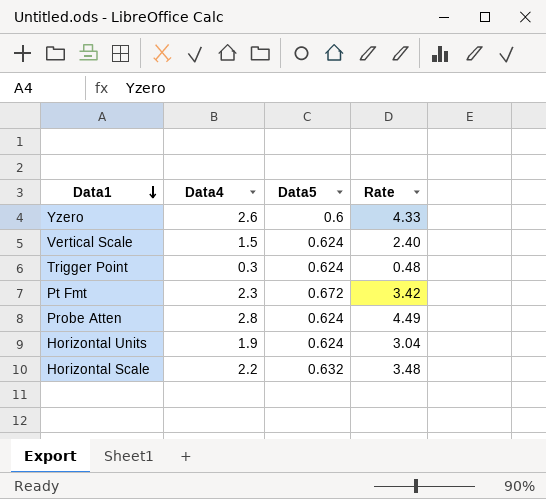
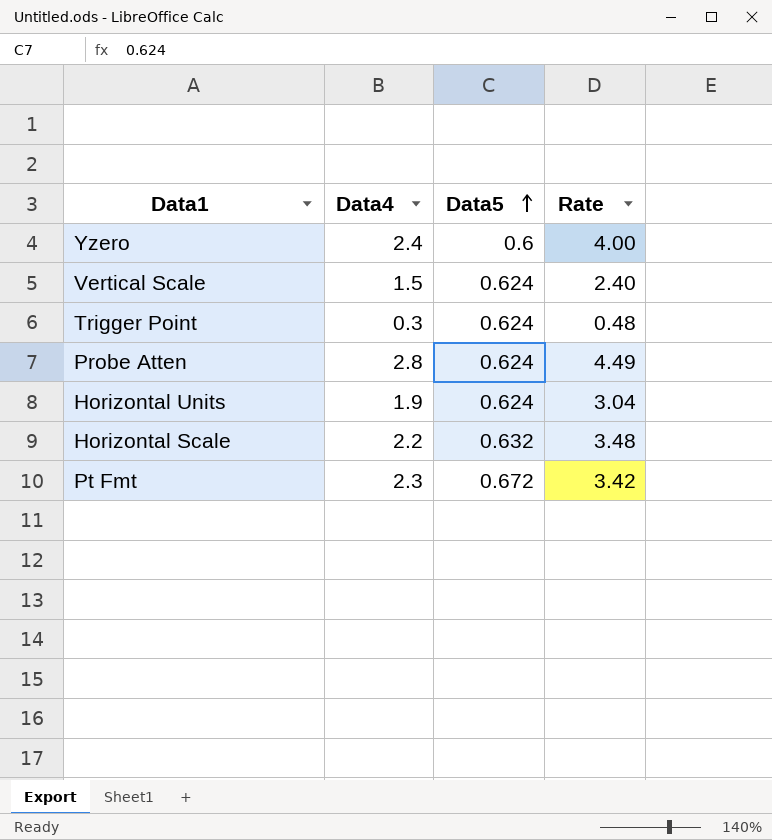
row order: Data1 descending -> Data5 ascending
Yzero | Data4: 2.6 -> 2.4
Yzero | Rate: 4.33 -> 4.00

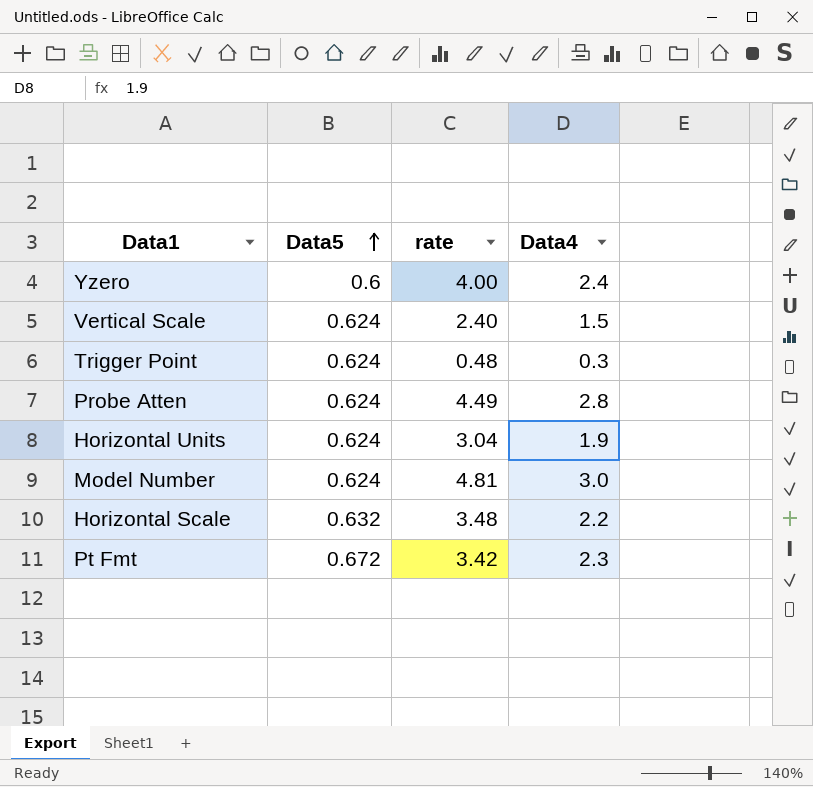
column name: Rate -> rate
column Data4 | position: 2 -> 4
row Model Number: none -> 0.624 | 4.81 | 3.0

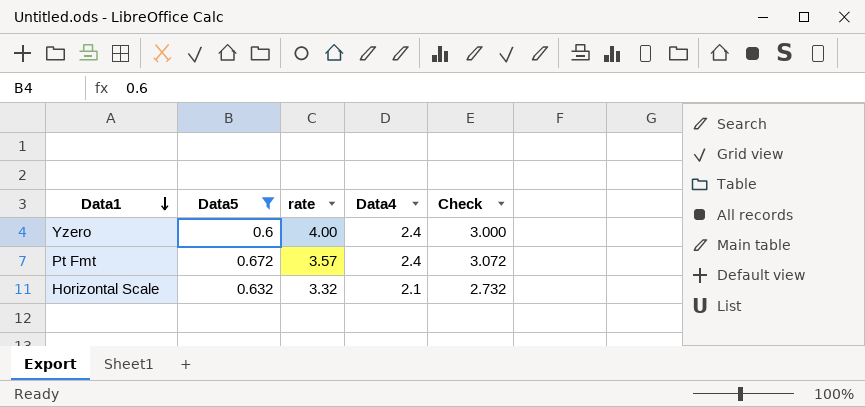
filter: none -> Data5 != 0.624
row order: Data5 ascending -> Data1 descending
column Check | formula: none -> [Data5] + [Data4]
Pt Fmt | rate: 3.42 -> 3.57
Pt Fmt | Data4: 2.3 -> 2.4
Horizontal Scale | rate: 3.48 -> 3.32
Horizontal Scale | Data4: 2.2 -> 2.1

